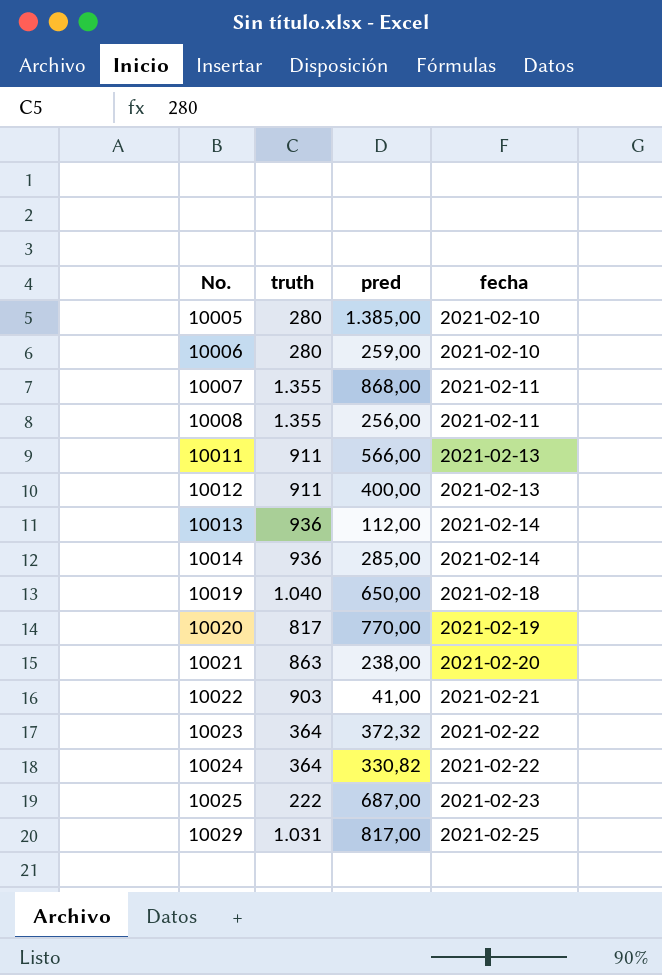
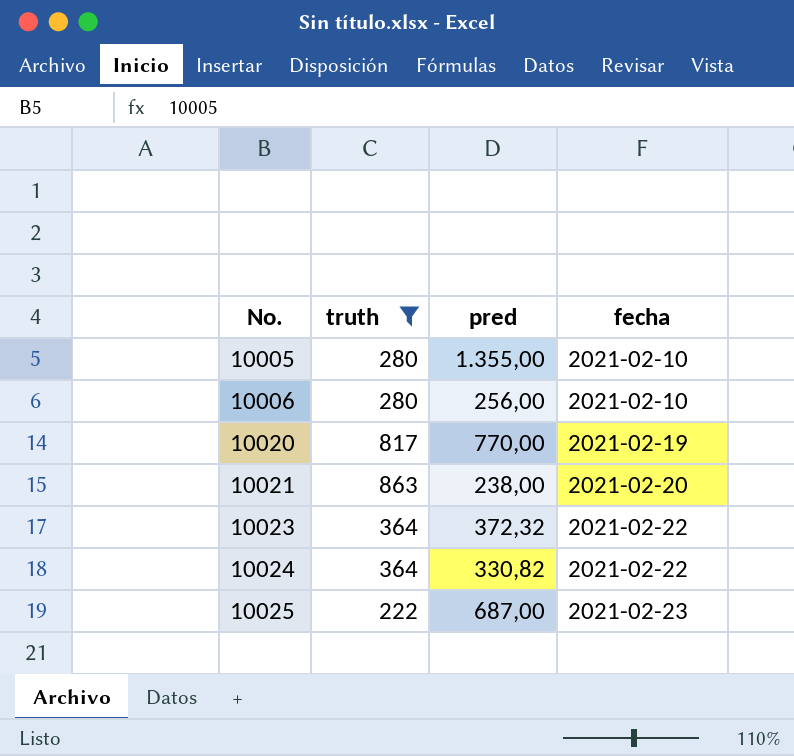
filter: none -> truth <= 863
10005 | pred: 1.385,00 -> 1.355,00
10006 | pred: 259,00 -> 256,00

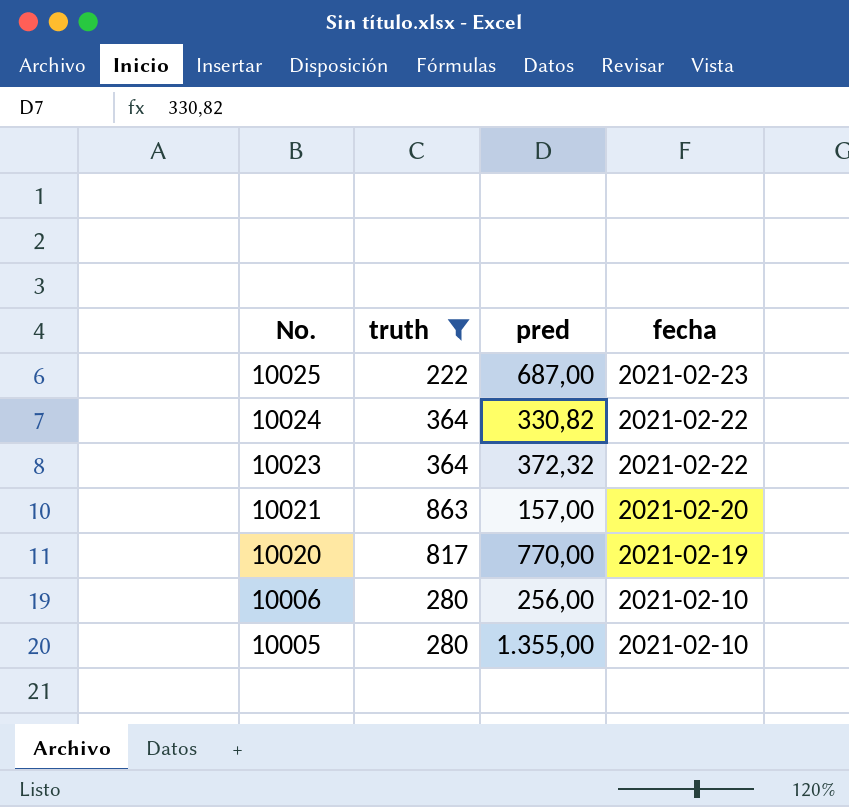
row order: No. ascending -> No. descending
10021 | pred: 238,00 -> 157,00

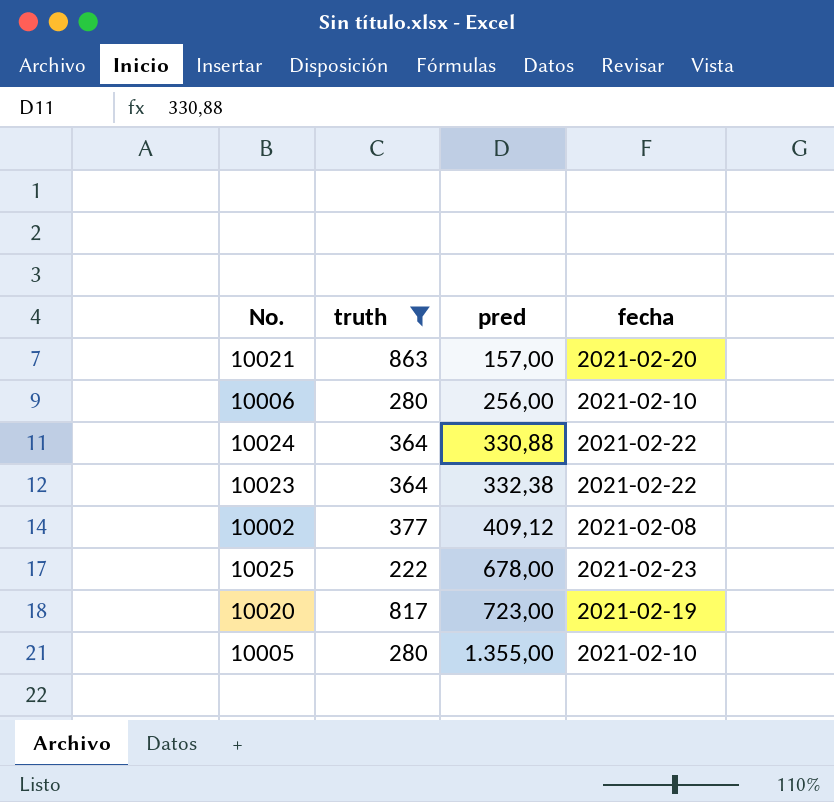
row order: No. descending -> pred ascending
10024 | pred: 330,82 -> 330,88
10023 | pred: 372,32 -> 332,38
row 10002: none -> 377 | 409,12 | 2021-02-08
10025 | pred: 687,00 -> 678,00
10020 | pred: 770,00 -> 723,00

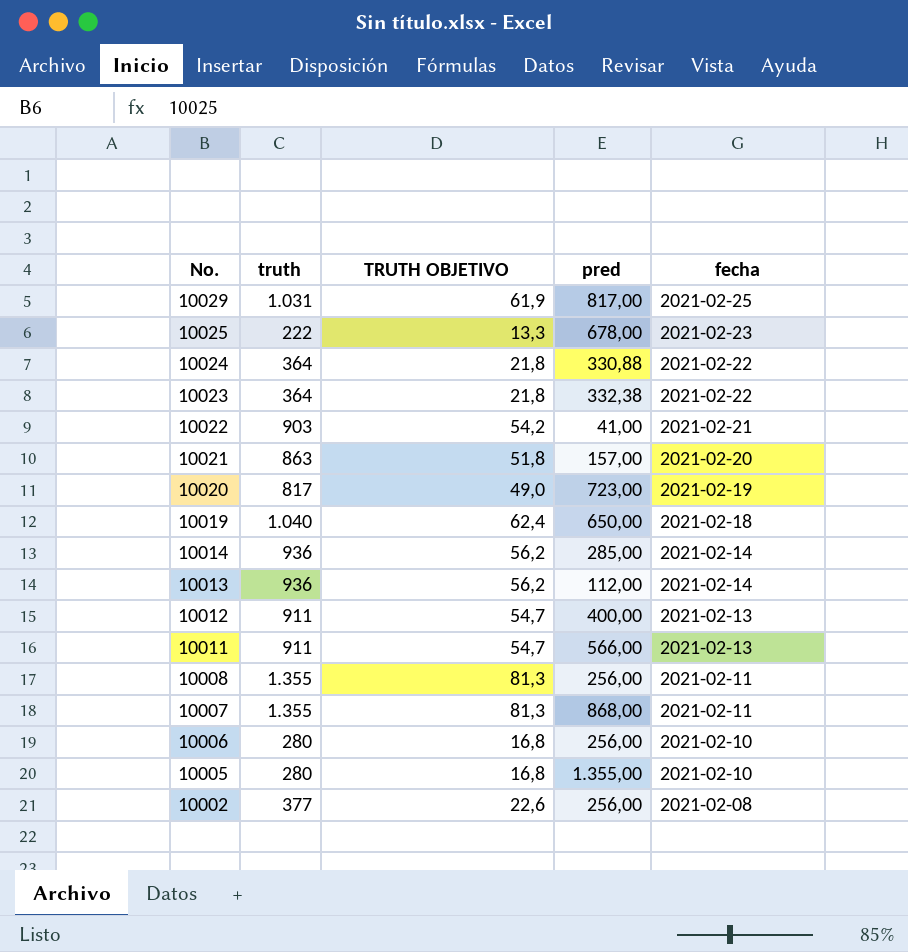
filter: truth <= 863 -> none
row order: pred ascending -> No. descending
column TRUTH OBJETIVO | formula: none -> [truth] * 0,06
10002 | pred: 409,12 -> 256,00

